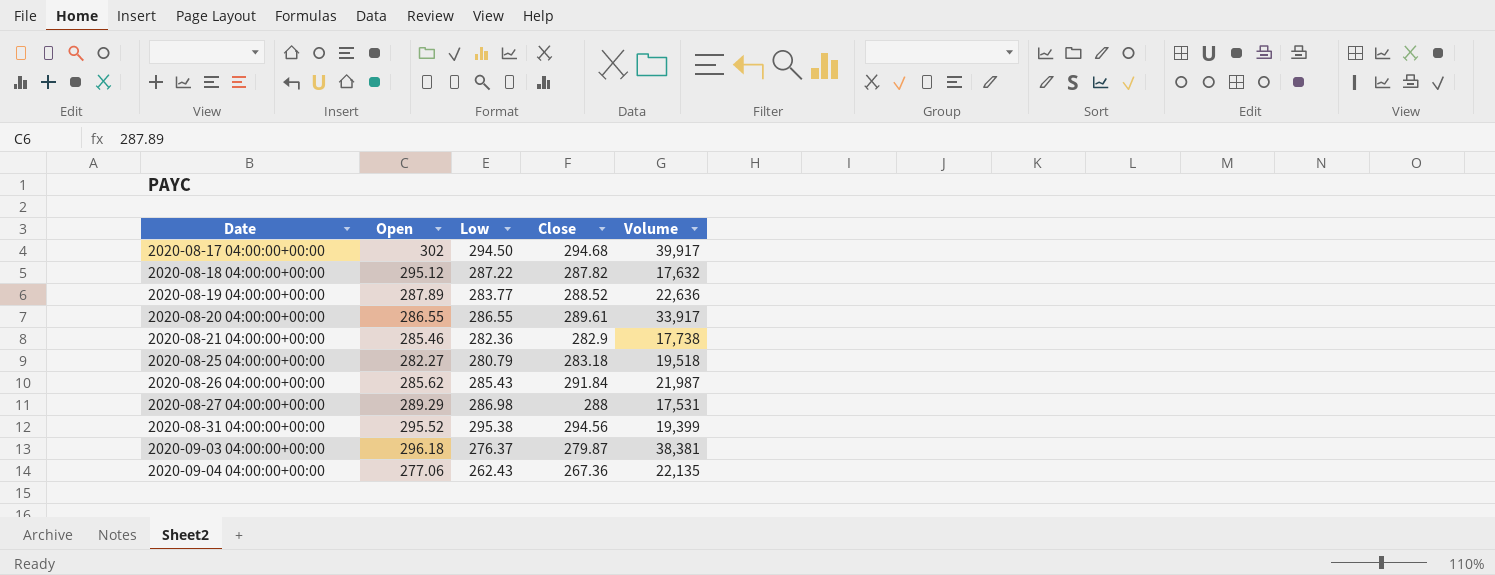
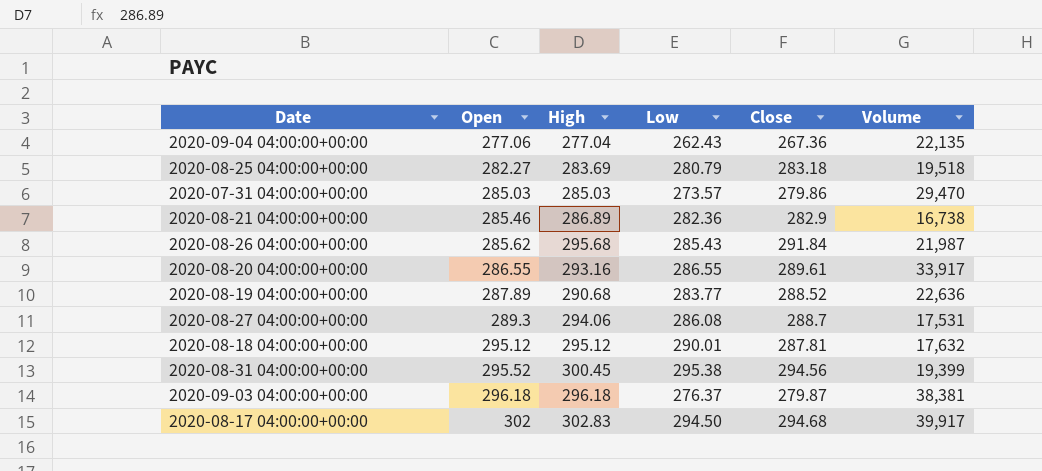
row order: Date ascending -> Open ascending
column High | position: none -> 3
row 2020-07-31 04:00:00+00:00: none -> 285.03 | 285.03 | 273.57 | 279.86 | 29,470
2020-08-21 04:00:00+00:00 | Volume: 17,738 -> 16,738
2020-08-27 04:00:00+00:00 | Open: 289.29 -> 289.3
2020-08-27 04:00:00+00:00 | Low: 286.98 -> 286.08
2020-08-27 04:00:00+00:00 | Close: 288 -> 288.7
2020-08-18 04:00:00+00:00 | Low: 287.22 -> 290.01
2020-08-18 04:00:00+00:00 | Close: 287.82 -> 287.81

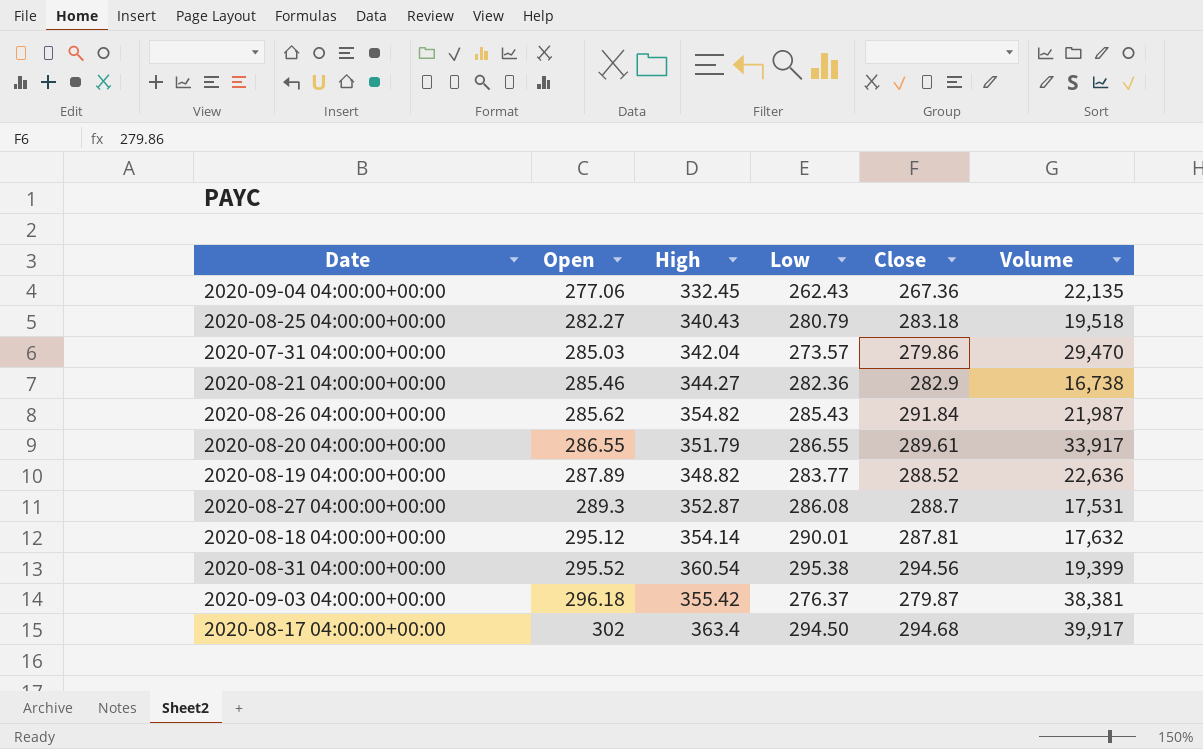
2020-09-04 04:00:00+00:00 | High: 277.04 -> 332.45
2020-08-25 04:00:00+00:00 | High: 283.69 -> 340.43
2020-07-31 04:00:00+00:00 | High: 285.03 -> 342.04
2020-08-21 04:00:00+00:00 | High: 286.89 -> 344.27
2020-08-26 04:00:00+00:00 | High: 295.68 -> 354.82
2020-08-20 04:00:00+00:00 | High: 293.16 -> 351.79
2020-08-19 04:00:00+00:00 | High: 290.68 -> 348.82
2020-08-27 04:00:00+00:00 | High: 294.06 -> 352.87
2020-08-18 04:00:00+00:00 | High: 295.12 -> 354.14
2020-08-31 04:00:00+00:00 | High: 300.45 -> 360.54
2020-09-03 04:00:00+00:00 | High: 296.18 -> 355.42
2020-08-17 04:00:00+00:00 | High: 302.83 -> 363.4

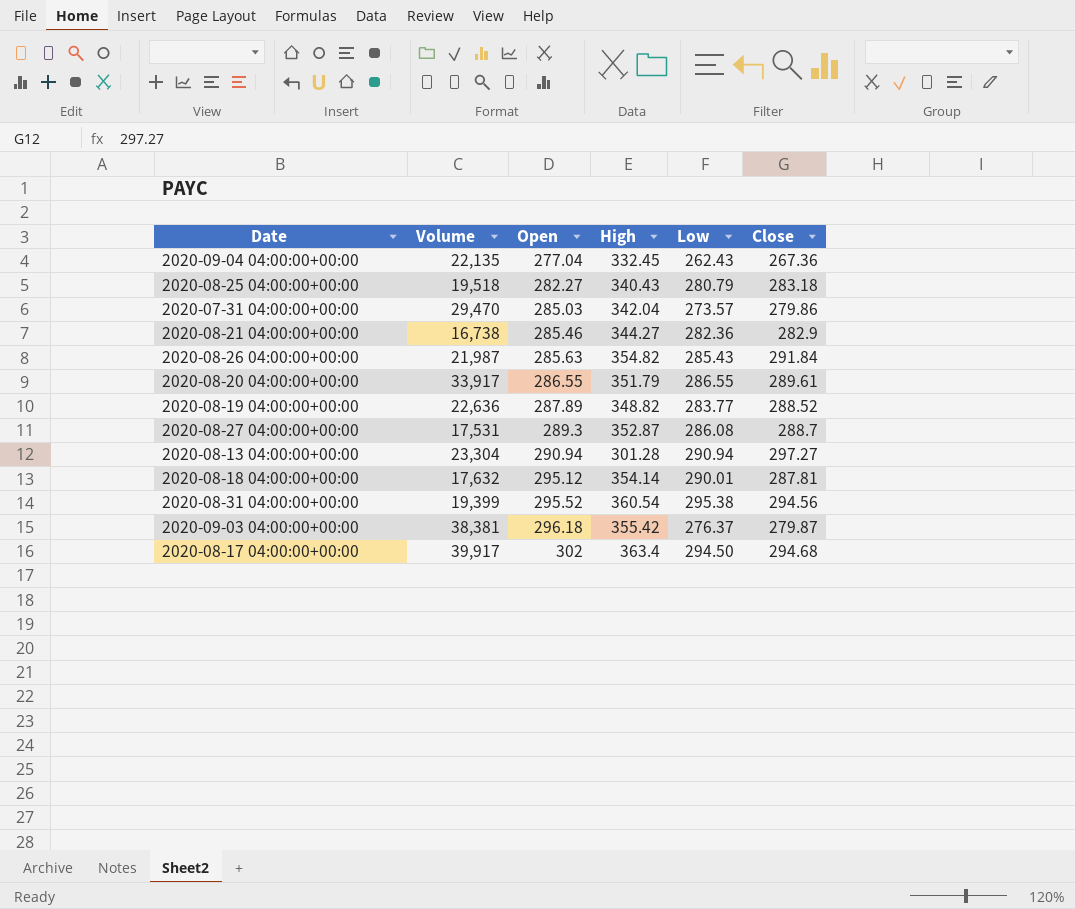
column Volume | position: 6 -> 2
2020-09-04 04:00:00+00:00 | Open: 277.06 -> 277.04
2020-08-26 04:00:00+00:00 | Open: 285.62 -> 285.63
row 2020-08-13 04:00:00+00:00: none -> 23,304 | 290.94 | 301.28 | 290.94 | 297.27

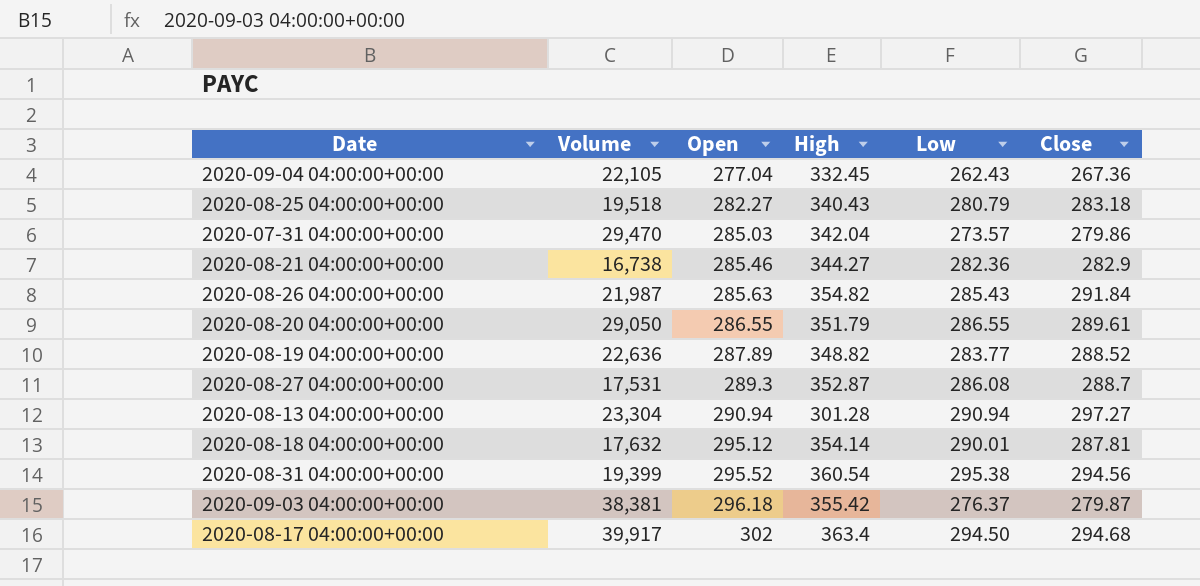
2020-09-04 04:00:00+00:00 | Volume: 22,135 -> 22,105
2020-08-20 04:00:00+00:00 | Volume: 33,917 -> 29,050

